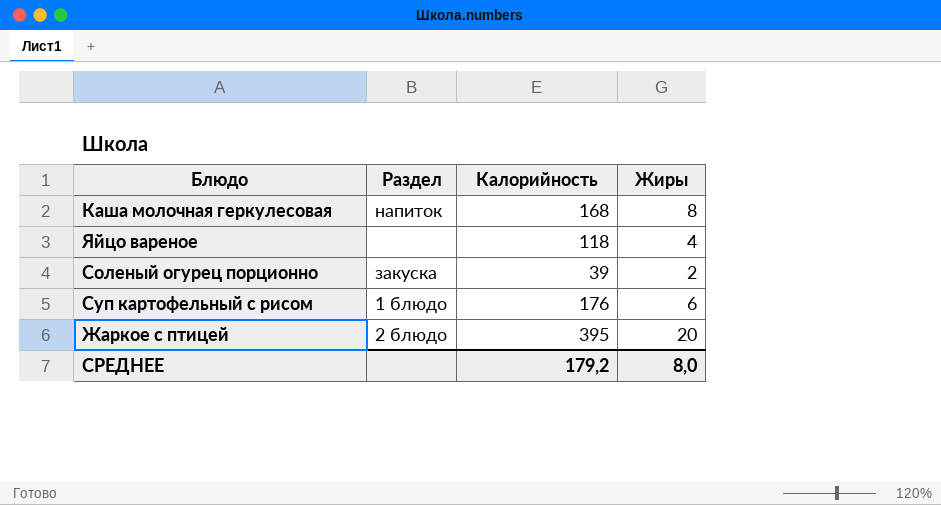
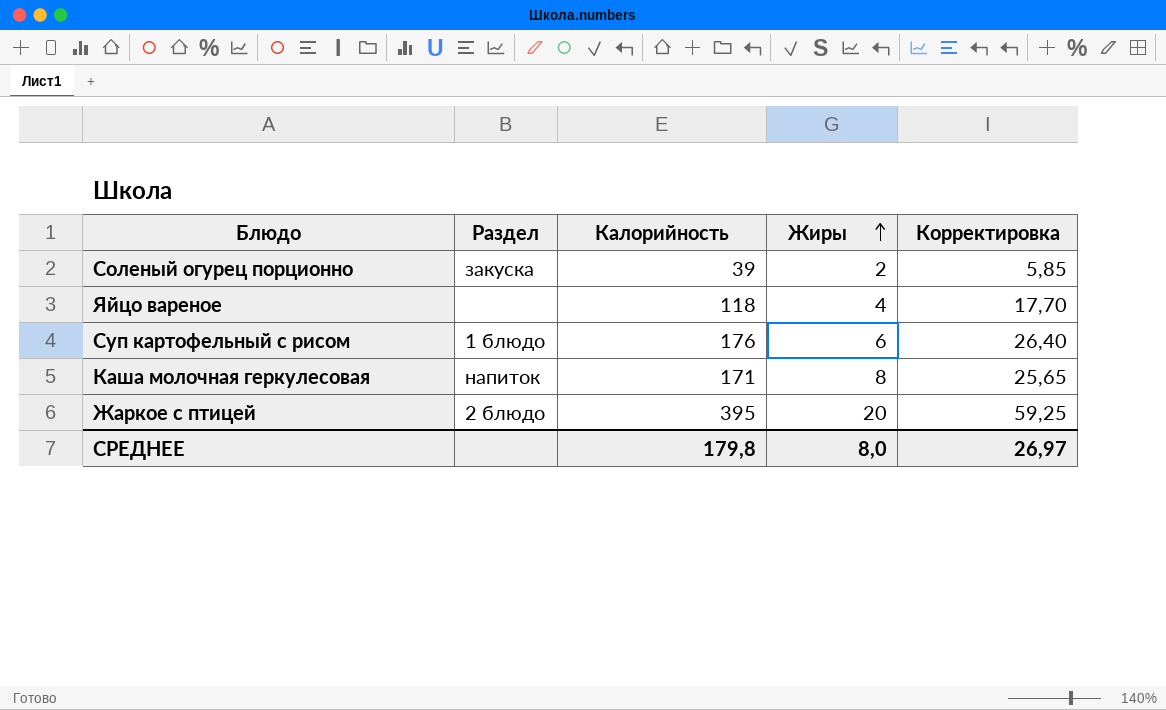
row order: none -> Жиры ascending
column Корректировка | formula: none -> [Калорийность] * 0,15
Каша молочная геркулесовая | Калорийность: 168 -> 171
СРЕДНЕЕ | Калорийность: 179,2 -> 179,8

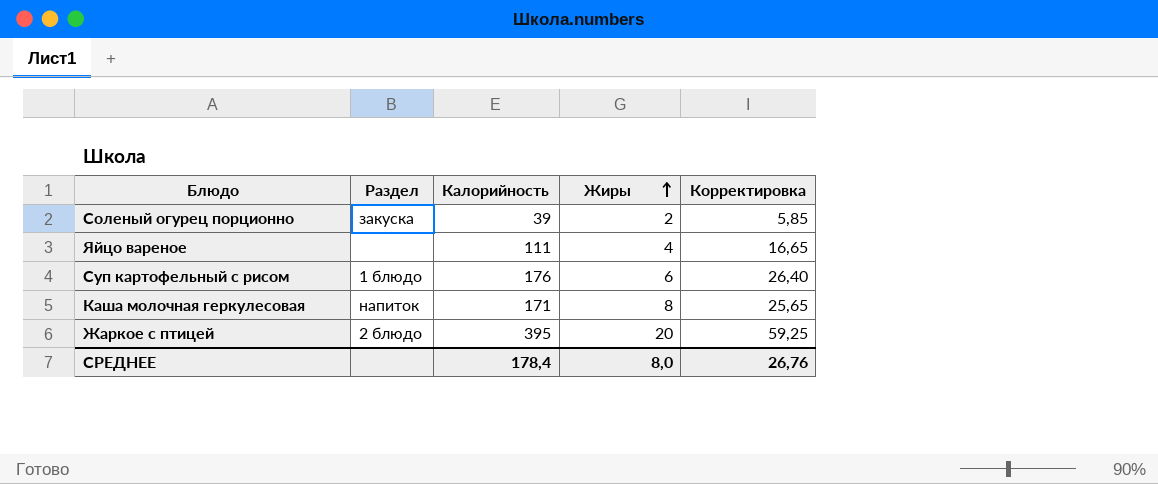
Яйцо вареное | Калорийность: 118 -> 111
Яйцо вареное | Корректировка: 17,70 -> 16,65
СРЕДНЕЕ | Калорийность: 179,8 -> 178,4
СРЕДНЕЕ | Корректировка: 26,97 -> 26,76

